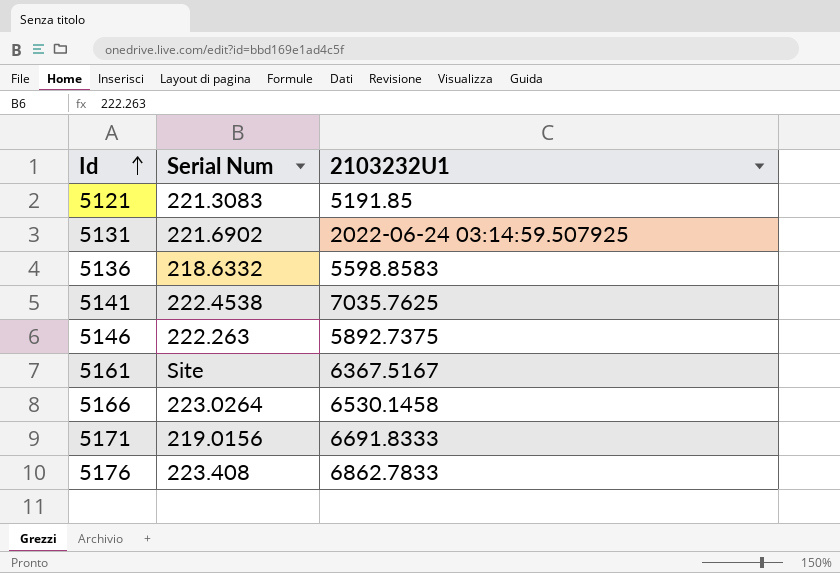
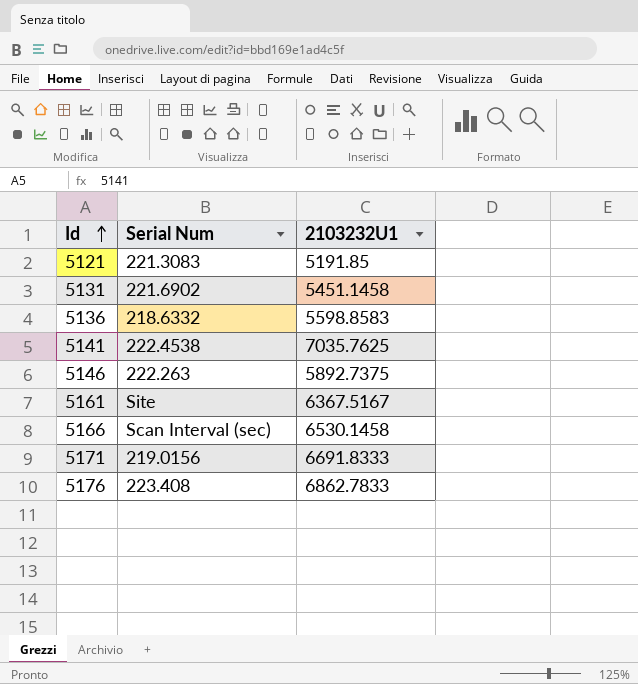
5131 | 2103232U1: 2022-06-24 03:14:59.507925 -> 5451.1458
5166 | Serial Num: 223.0264 -> Scan Interval (sec)

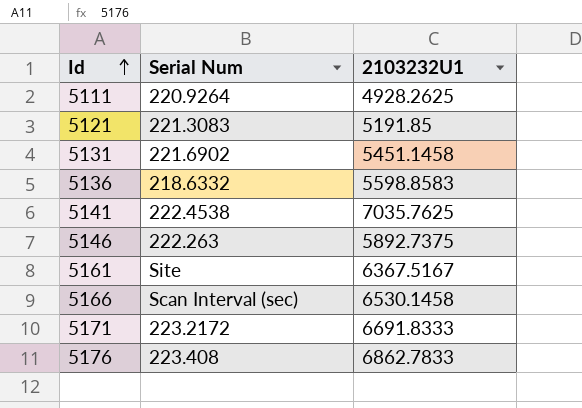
row 5111: none -> 220.9264 | 4928.2625
5171 | Serial Num: 219.0156 -> 223.2172

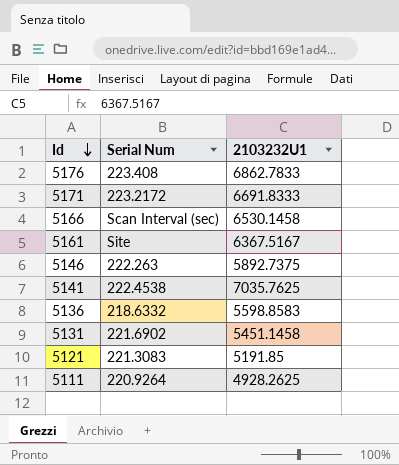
row order: Id ascending -> Id descending

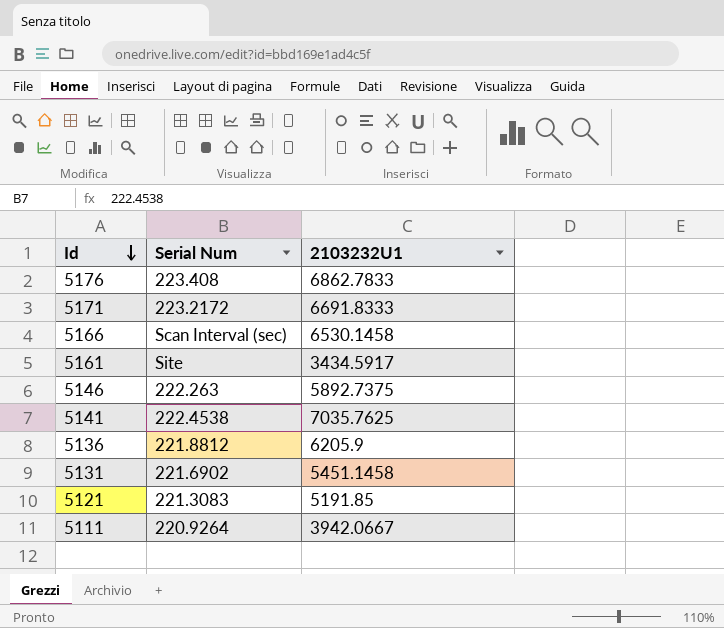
5161 | 2103232U1: 6367.5167 -> 3434.5917
5136 | Serial Num: 218.6332 -> 221.8812
5136 | 2103232U1: 5598.8583 -> 6205.9
5111 | 2103232U1: 4928.2625 -> 3942.0667

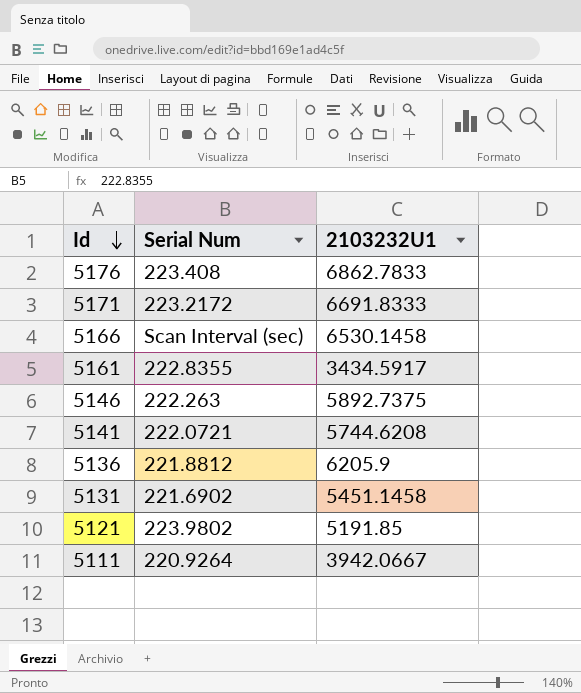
5161 | Serial Num: Site -> 222.8355
5141 | Serial Num: 222.4538 -> 222.0721
5141 | 2103232U1: 7035.7625 -> 5744.6208
5121 | Serial Num: 221.3083 -> 223.9802

